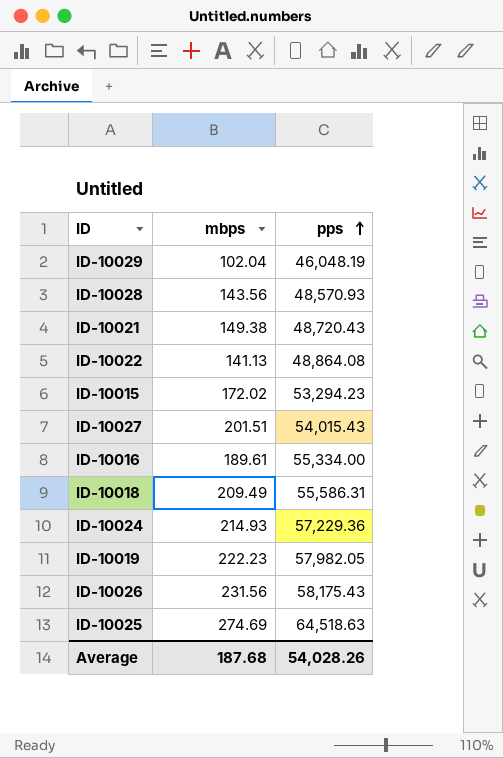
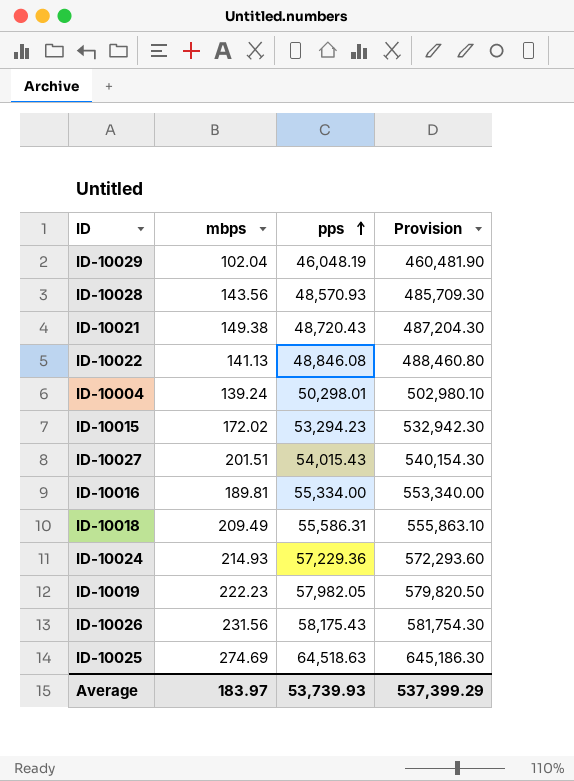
column Provision | formula: none -> [pps] * 10
ID-10022 | pps: 48,864.08 -> 48,846.08
row ID-10004: none -> 139.24 | 50,298.01 | 502,980.10
ID-10016 | mbps: 189.61 -> 189.81
Average | mbps: 187.68 -> 183.97
Average | pps: 54,028.26 -> 53,739.93

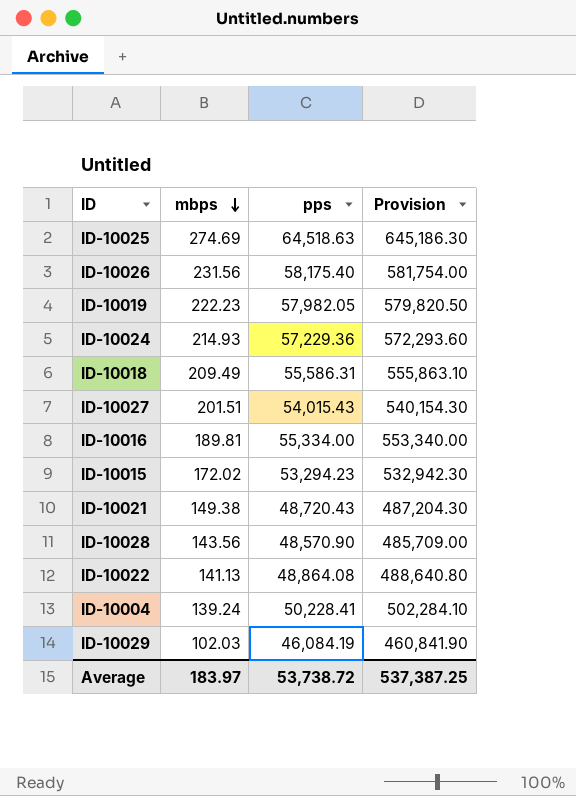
row order: pps ascending -> mbps descending
ID-10026 | pps: 58,175.43 -> 58,175.40
ID-10026 | Provision: 581,754.30 -> 581,754.00
ID-10028 | pps: 48,570.93 -> 48,570.90
ID-10028 | Provision: 485,709.30 -> 485,709.00
ID-10022 | pps: 48,846.08 -> 48,864.08
ID-10022 | Provision: 488,460.80 -> 488,640.80
ID-10004 | pps: 50,298.01 -> 50,228.41
ID-10004 | Provision: 502,980.10 -> 502,284.10
ID-10029 | mbps: 102.04 -> 102.03
ID-10029 | pps: 46,048.19 -> 46,084.19
ID-10029 | Provision: 460,481.90 -> 460,841.90
Average | pps: 53,739.93 -> 53,738.72
Average | Provision: 537,399.29 -> 537,387.25

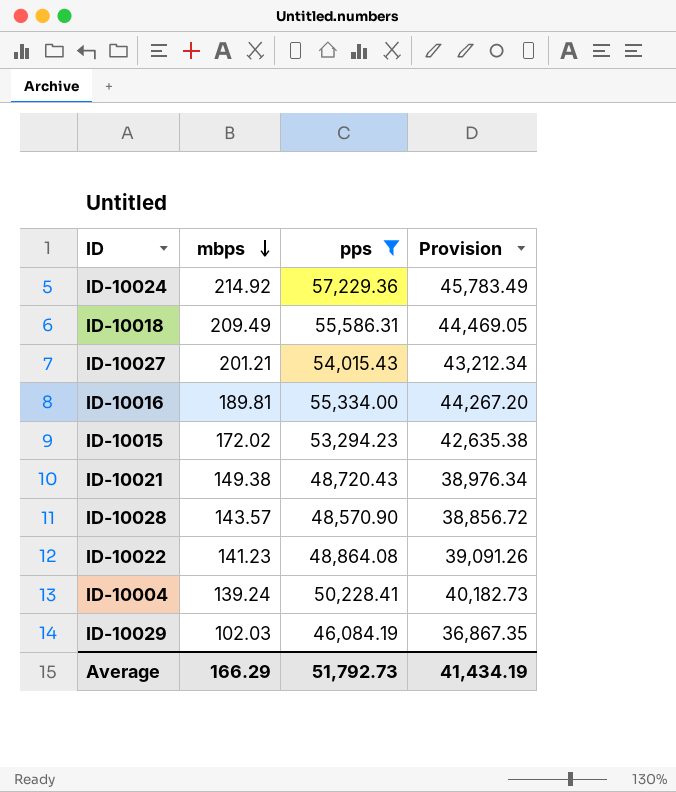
filter: none -> pps <= 57,229.36
column Provision | formula: [pps] * 10 -> [pps] * 0.8
ID-10024 | mbps: 214.93 -> 214.92
ID-10027 | mbps: 201.51 -> 201.21
ID-10028 | mbps: 143.56 -> 143.57
ID-10022 | mbps: 141.13 -> 141.23
Average | mbps: 183.97 -> 166.29
Average | pps: 53,738.72 -> 51,792.73
Average | Provision: 537,387.25 -> 41,434.19

